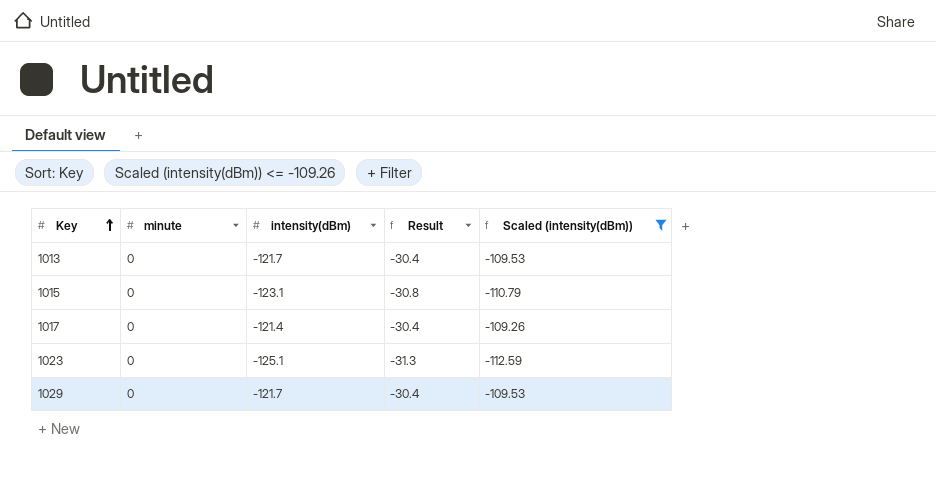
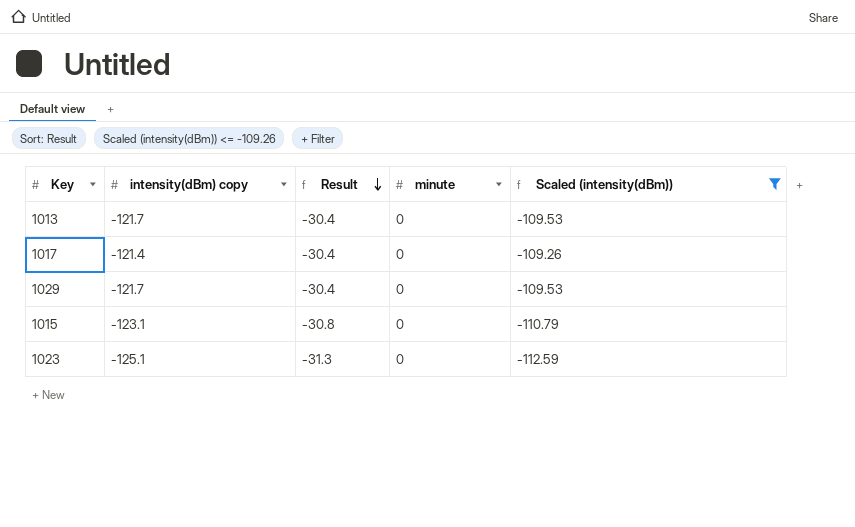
row order: Key ascending -> Result descending
column name: intensity(dBm) -> intensity(dBm) copy
column minute | position: 2 -> 4

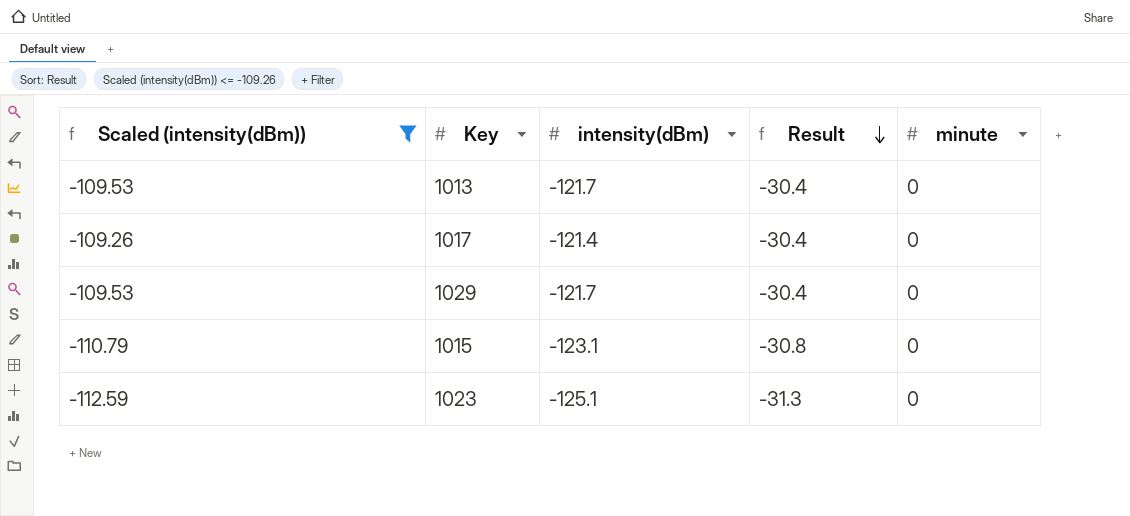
column Scaled (intensity(dBm)) | position: 5 -> 1
column name: intensity(dBm) copy -> intensity(dBm)

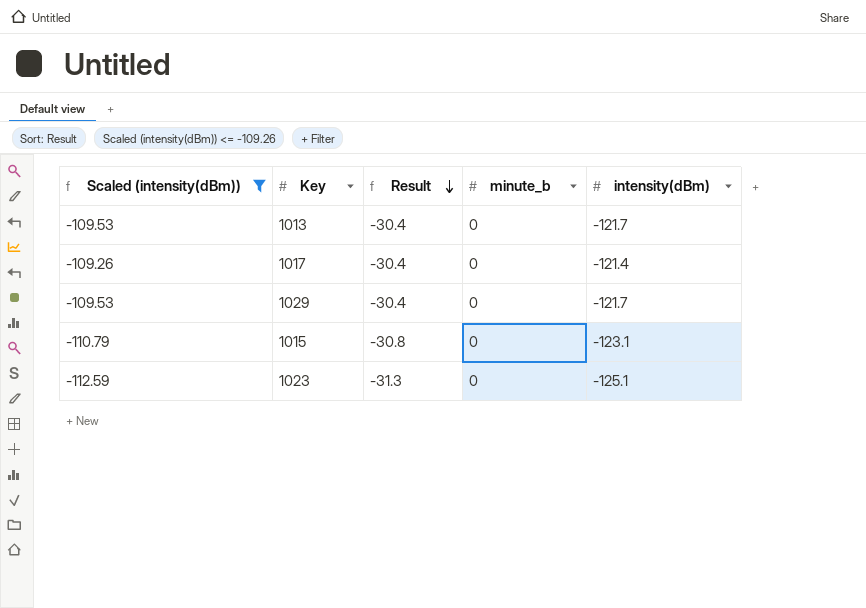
column name: minute -> minute_b
column intensity(dBm) | position: 3 -> 5

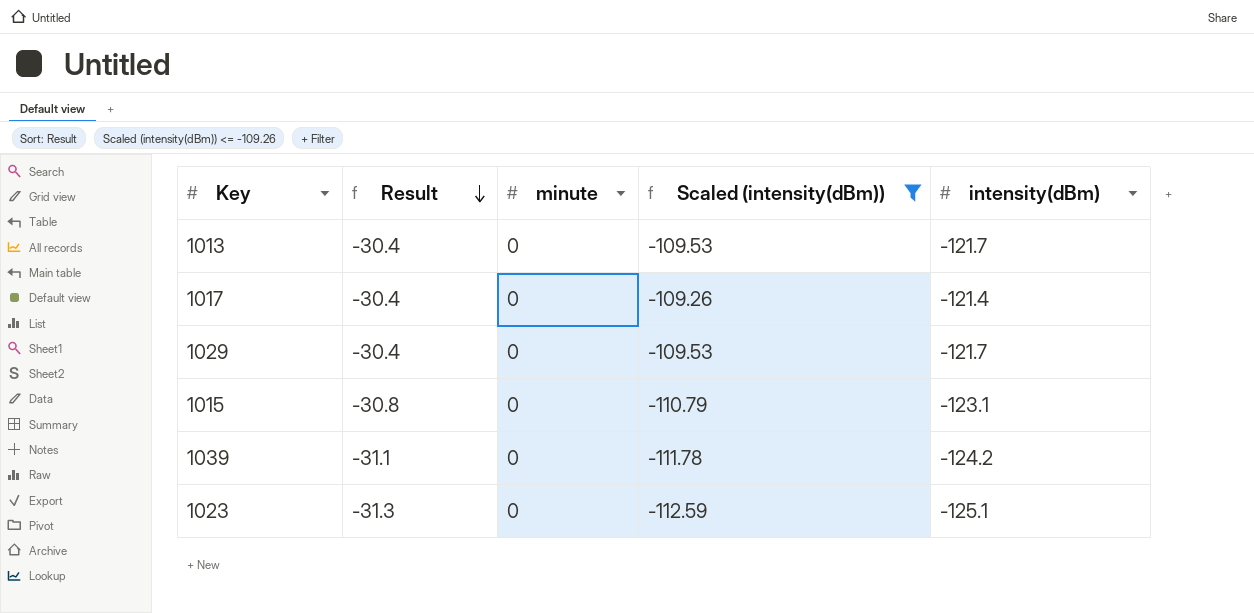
column name: minute_b -> minute
column Scaled (intensity(dBm)) | position: 1 -> 4
row 1039: none -> -31.1 | 0 | -111.78 | -124.2

